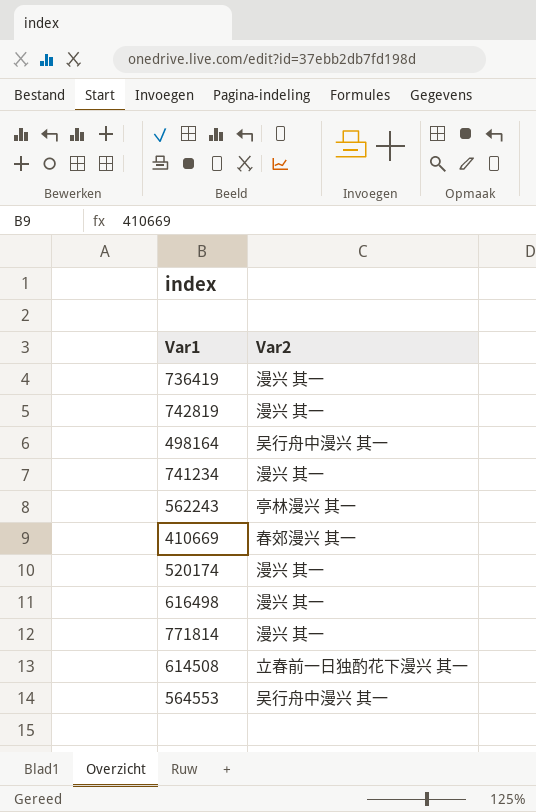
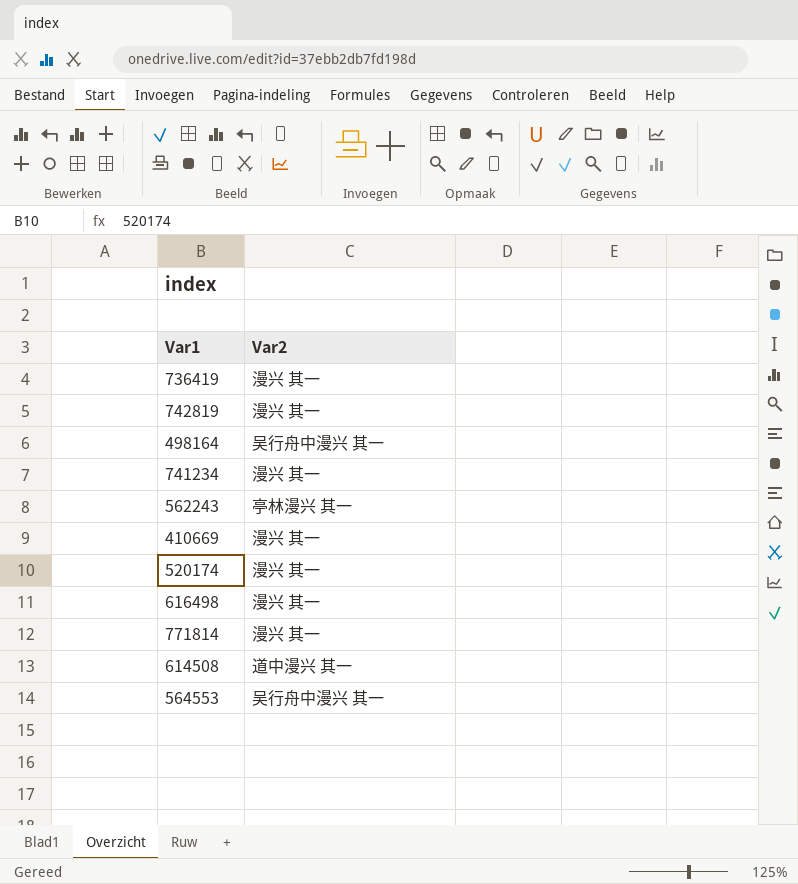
410669 | Var2: 春郊漫兴 其一 -> 漫兴 其一
614508 | Var2: 立春前一日独酌花下漫兴 其一 -> 道中漫兴 其一

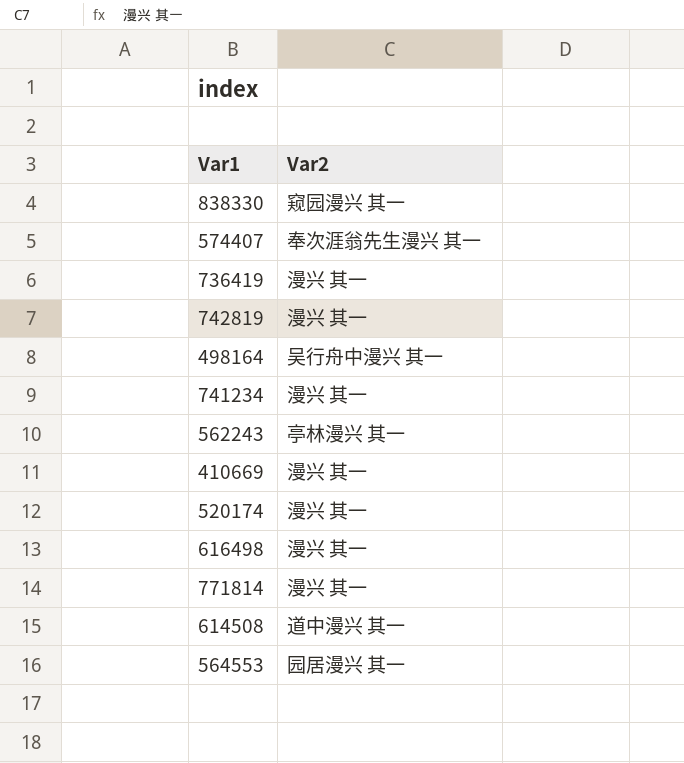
row 838330: none -> 窥园漫兴 其一
row 574407: none -> 奉次涯翁先生漫兴 其一
564553 | Var2: 吴行舟中漫兴 其一 -> 园居漫兴 其一

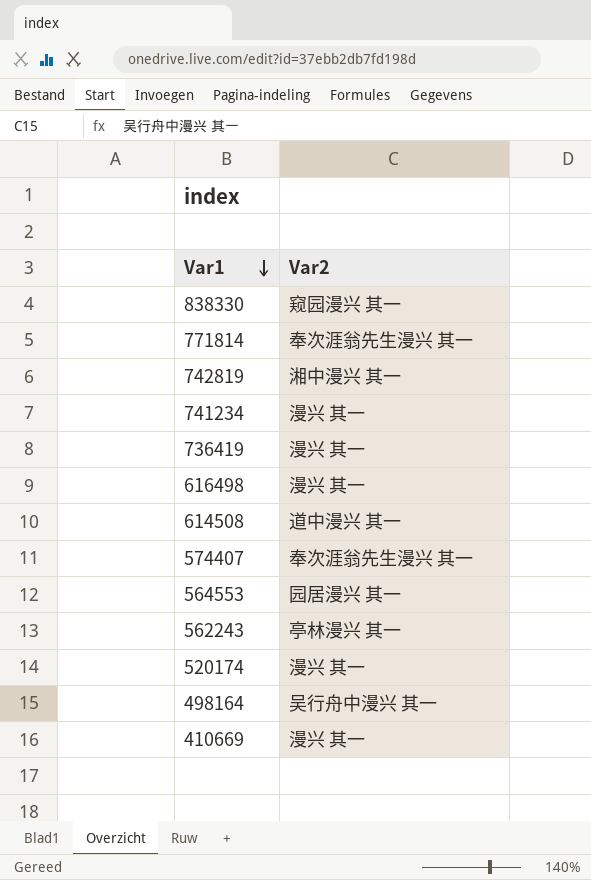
row order: none -> Var1 descending
771814 | Var2: 漫兴 其一 -> 奉次涯翁先生漫兴 其一
742819 | Var2: 漫兴 其一 -> 湘中漫兴 其一

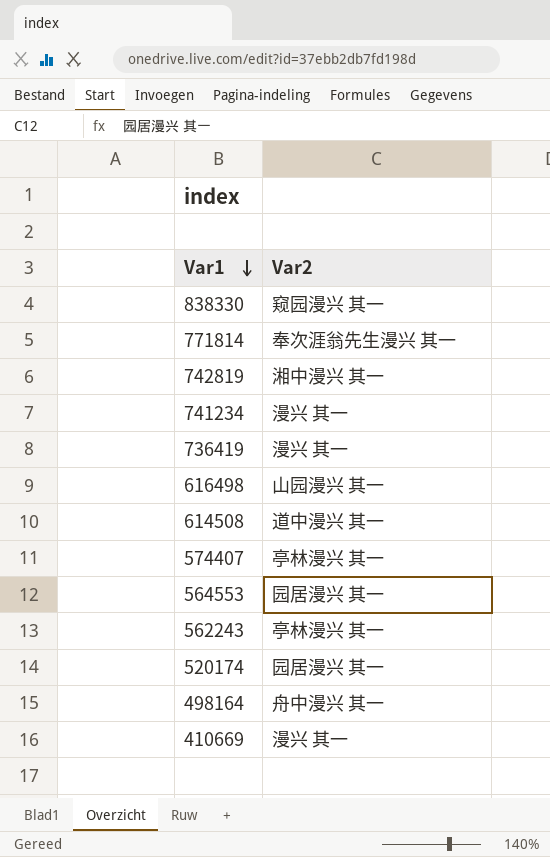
616498 | Var2: 漫兴 其一 -> 山园漫兴 其一
574407 | Var2: 奉次涯翁先生漫兴 其一 -> 亭林漫兴 其一
520174 | Var2: 漫兴 其一 -> 园居漫兴 其一
498164 | Var2: 吴行舟中漫兴 其一 -> 舟中漫兴 其一

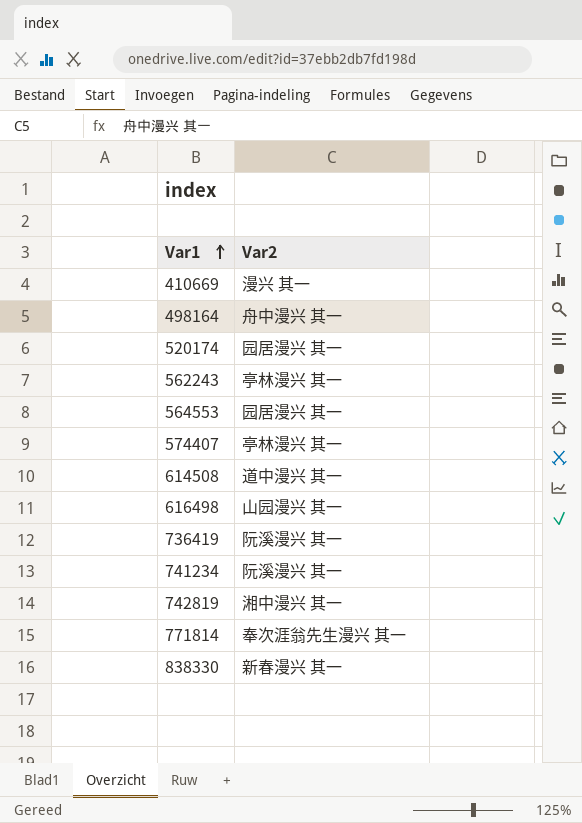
row order: Var1 descending -> Var1 ascending
736419 | Var2: 漫兴 其一 -> 阮溪漫兴 其一
741234 | Var2: 漫兴 其一 -> 阮溪漫兴 其一
838330 | Var2: 窥园漫兴 其一 -> 新春漫兴 其一

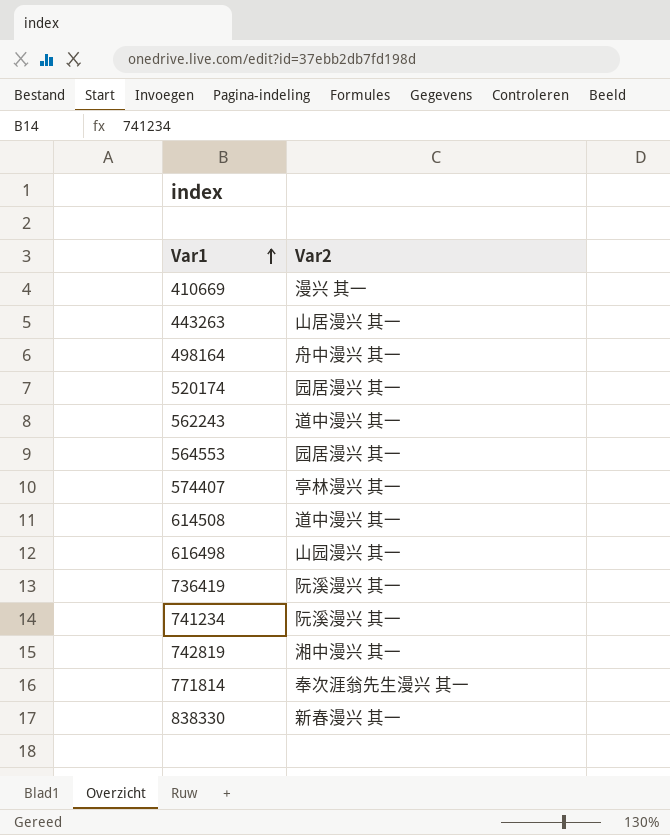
row 443263: none -> 山居漫兴 其一
562243 | Var2: 亭林漫兴 其一 -> 道中漫兴 其一

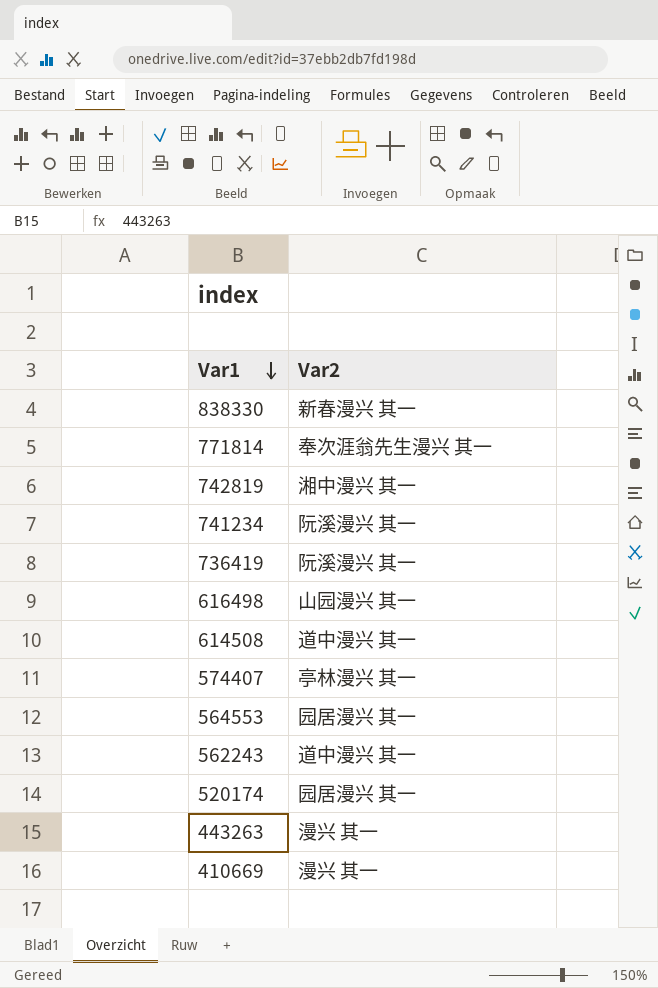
row order: Var1 ascending -> Var1 descending
row 498164: 舟中漫兴 其一 -> none
443263 | Var2: 山居漫兴 其一 -> 漫兴 其一

